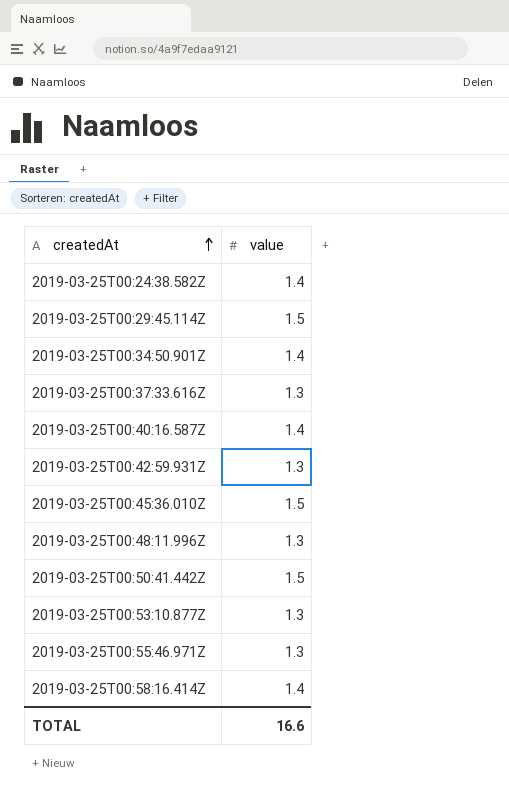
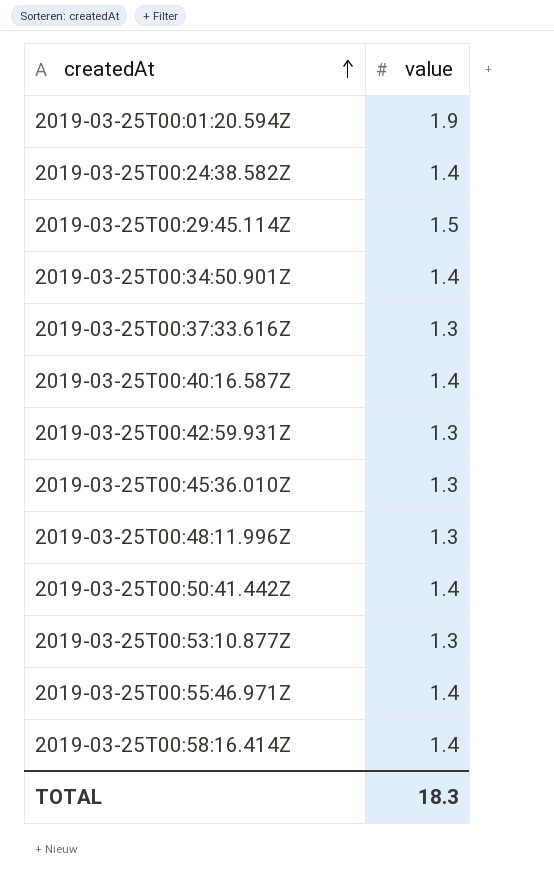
row 2019-03-25T00:01:20.594Z: none -> 1.9
2019-03-25T00:45:36.010Z | value: 1.5 -> 1.3
2019-03-25T00:50:41.442Z | value: 1.5 -> 1.4
2019-03-25T00:55:46.971Z | value: 1.3 -> 1.4
TOTAL | value: 16.6 -> 18.3

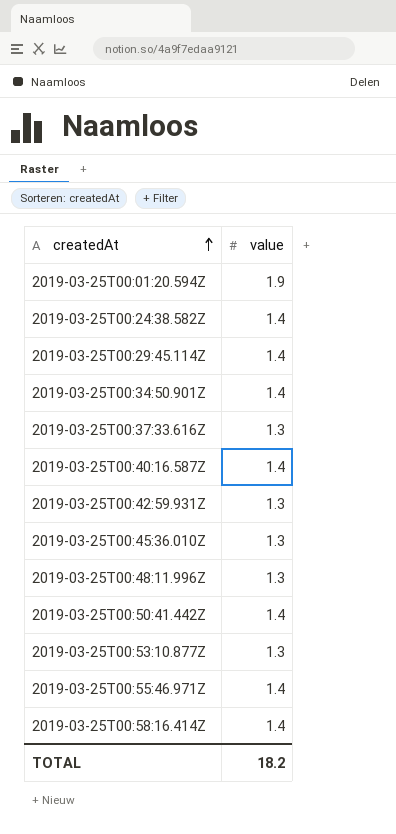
2019-03-25T00:29:45.114Z | value: 1.5 -> 1.4
TOTAL | value: 18.3 -> 18.2

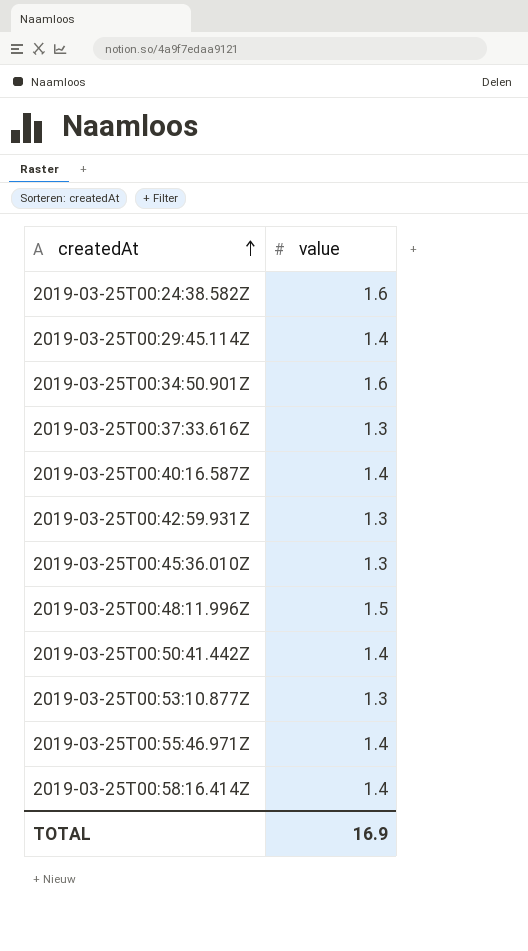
row 2019-03-25T00:01:20.594Z: 1.9 -> none
2019-03-25T00:24:38.582Z | value: 1.4 -> 1.6
2019-03-25T00:34:50.901Z | value: 1.4 -> 1.6
2019-03-25T00:48:11.996Z | value: 1.3 -> 1.5
TOTAL | value: 18.2 -> 16.9

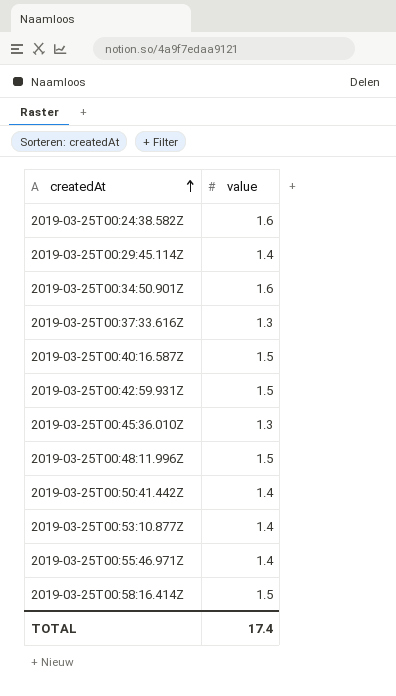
2019-03-25T00:40:16.587Z | value: 1.4 -> 1.5
2019-03-25T00:42:59.931Z | value: 1.3 -> 1.5
2019-03-25T00:53:10.877Z | value: 1.3 -> 1.4
2019-03-25T00:58:16.414Z | value: 1.4 -> 1.5
TOTAL | value: 16.9 -> 17.4

